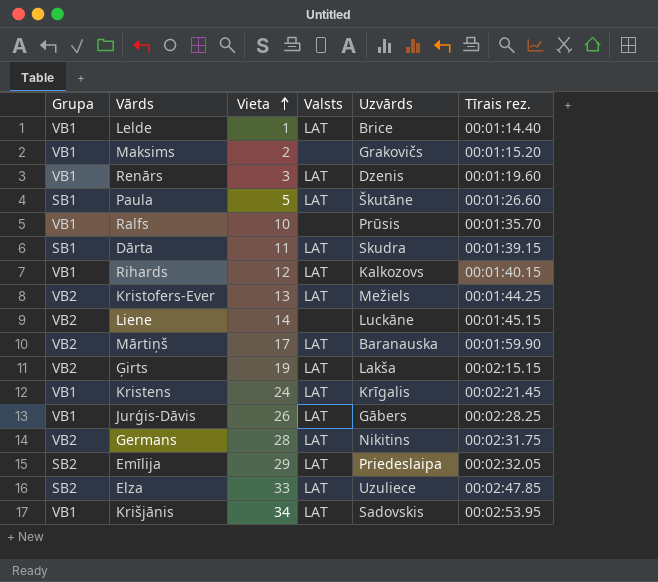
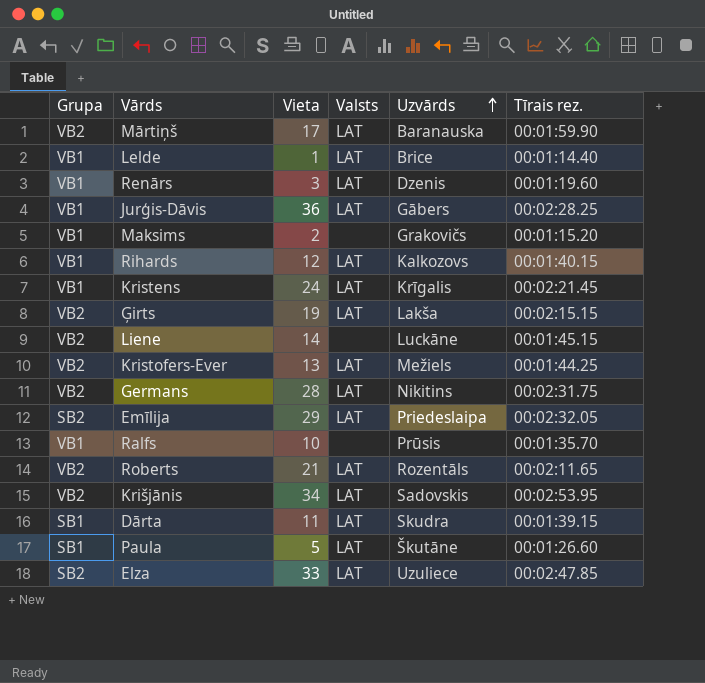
row order: Vieta ascending -> Uzvārds ascending
Jurģis-Dāvis | Vieta: 26 -> 36
row Roberts: none -> VB2 | 21 | LAT | Rozentāls | 00:02:11.65
Krišjānis | Grupa: VB1 -> VB2

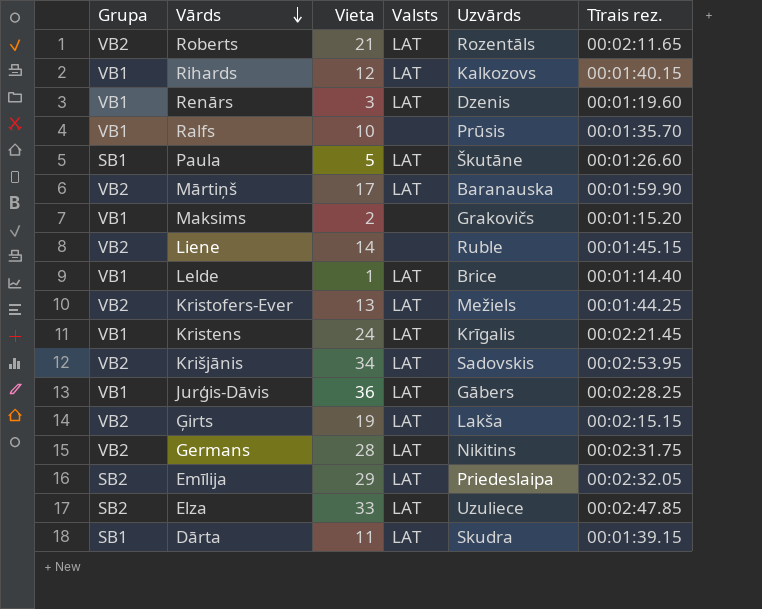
row order: Uzvārds ascending -> Vārds descending
Liene | Uzvārds: Luckāne -> Ruble

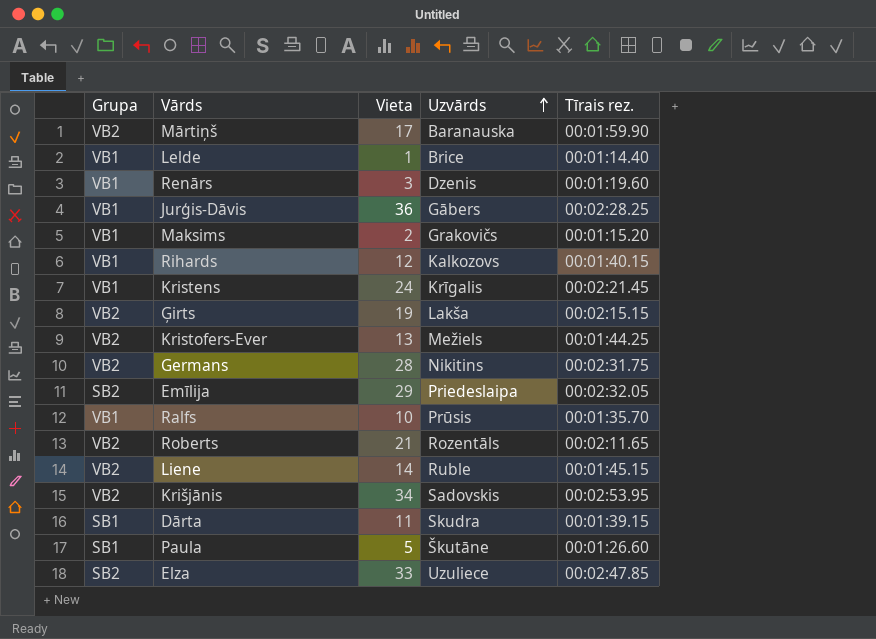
row order: Vārds descending -> Uzvārds ascending
column Valsts | position: 4 -> none

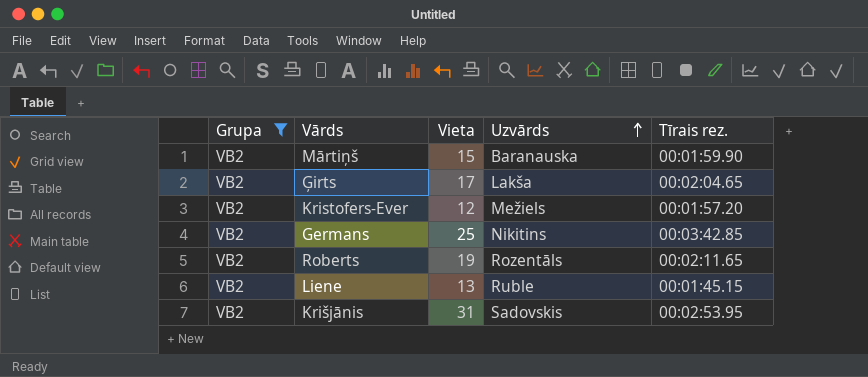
filter: none -> Grupa = VB2
Mārtiņš | Vieta: 17 -> 15
Ģirts | Vieta: 19 -> 17
Ģirts | Tīrais rez.: 00:02:15.15 -> 00:02:04.65
Kristofers-Ever | Vieta: 13 -> 12
Kristofers-Ever | Tīrais rez.: 00:01:44.25 -> 00:01:57.20
Germans | Vieta: 28 -> 25
Germans | Tīrais rez.: 00:02:31.75 -> 00:03:42.85
Roberts | Vieta: 21 -> 19
Liene | Vieta: 14 -> 13
Krišjānis | Vieta: 34 -> 31

